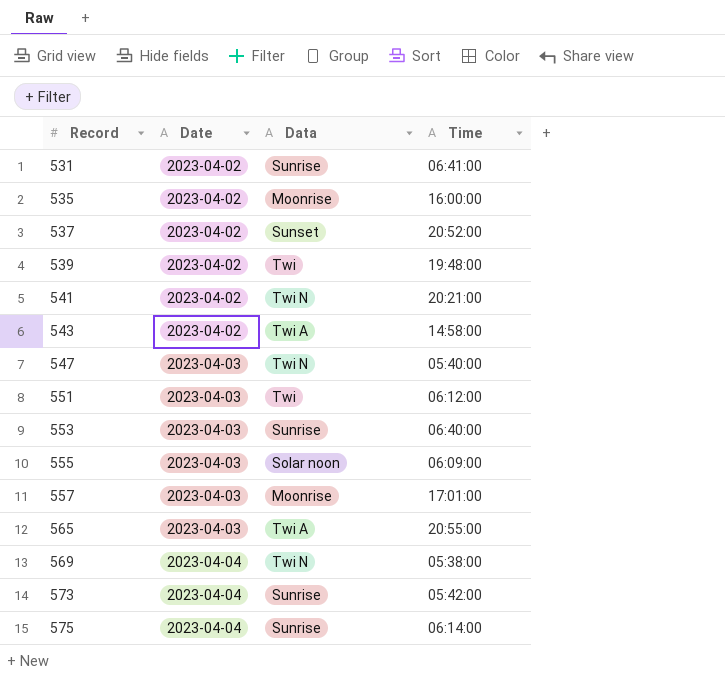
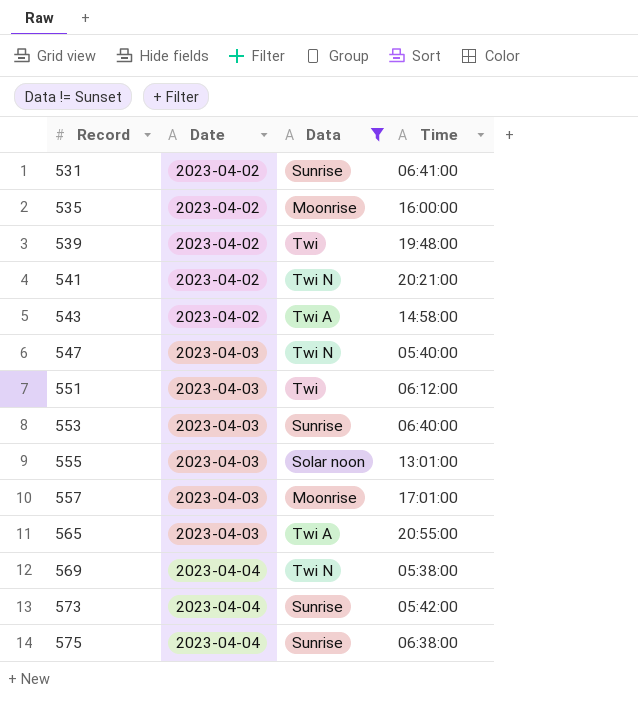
filter: none -> Data != Sunset
555 | Time: 06:09:00 -> 13:01:00
575 | Time: 06:14:00 -> 06:38:00

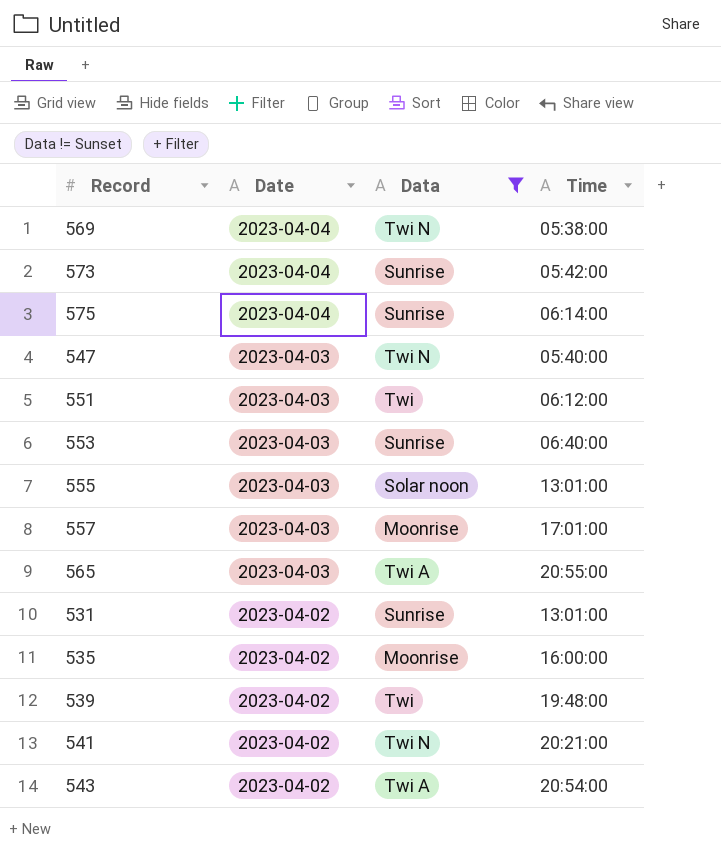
row order: Record ascending -> Date descending
575 | Time: 06:38:00 -> 06:14:00
531 | Time: 06:41:00 -> 13:01:00
543 | Time: 14:58:00 -> 20:54:00

